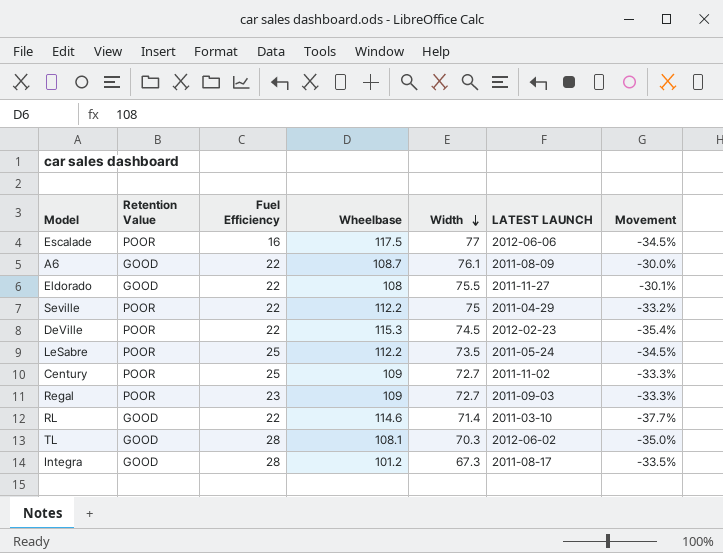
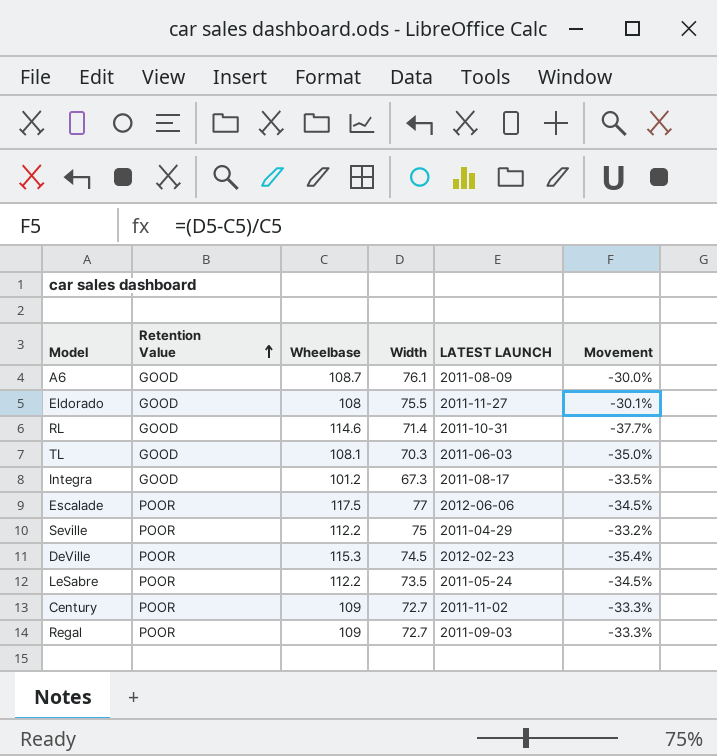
row order: Width descending -> Retention Value ascending
column Fuel Efficiency | position: 3 -> none
RL | LATEST LAUNCH: 2011-03-10 -> 2011-10-31
TL | LATEST LAUNCH: 2012-06-02 -> 2011-06-03

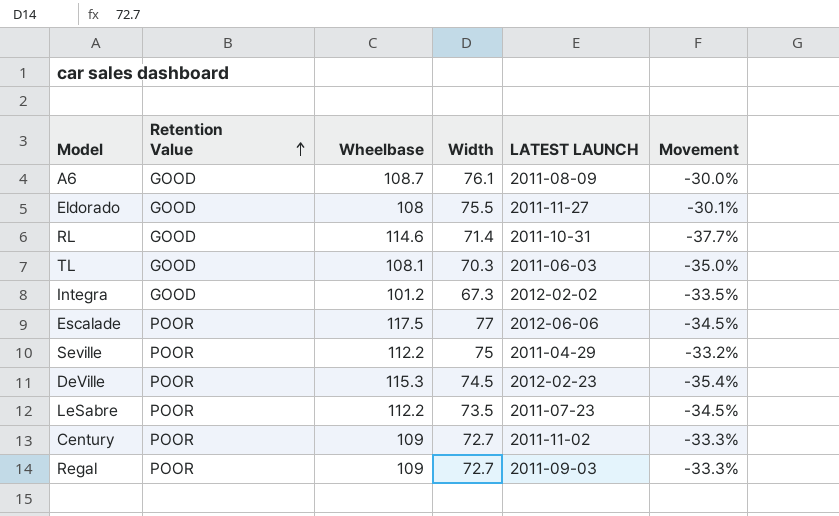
Integra | LATEST LAUNCH: 2011-08-17 -> 2012-02-02
LeSabre | LATEST LAUNCH: 2011-05-24 -> 2011-07-23

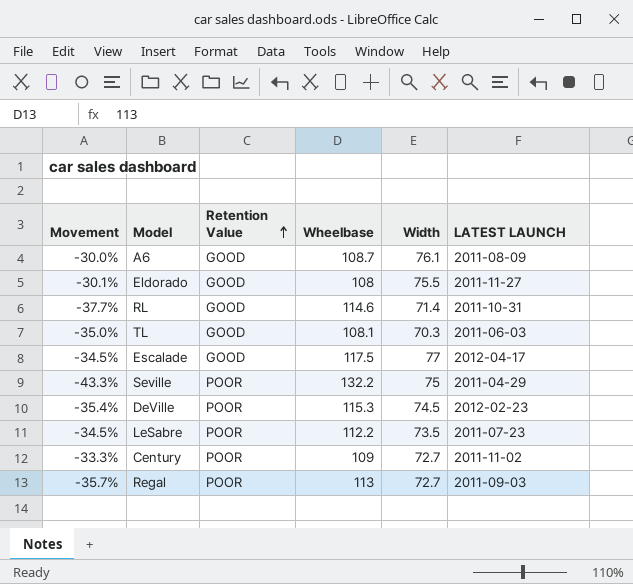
column Movement | position: 6 -> 1
row Integra: GOOD | 101.2 | 67.3 | 2012-02-02 | -33.5% -> none
Escalade | Retention Value: POOR -> GOOD
Escalade | LATEST LAUNCH: 2012-06-06 -> 2012-04-17
Seville | Movement: -33.2% -> -43.3%
Seville | Wheelbase: 112.2 -> 132.2
Regal | Movement: -33.3% -> -35.7%
Regal | Wheelbase: 109 -> 113

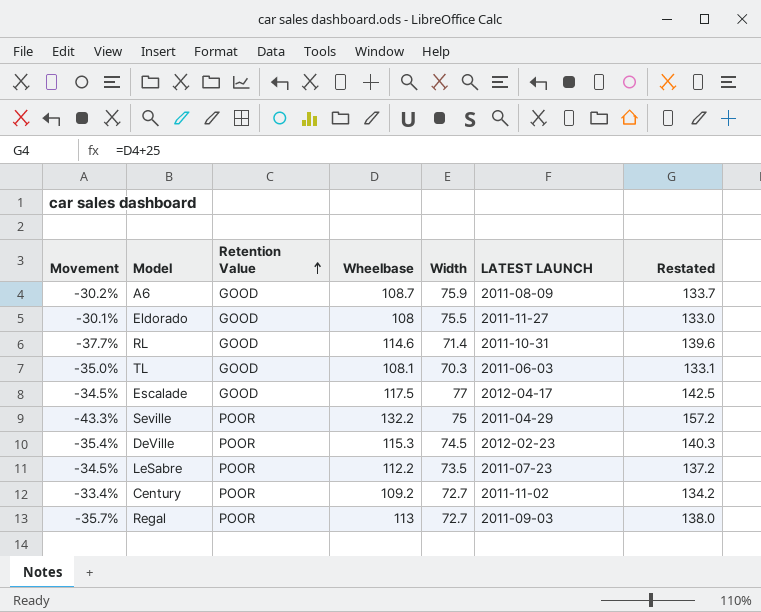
column Restated | formula: none -> [Wheelbase] + 25
A6 | Movement: -30.0% -> -30.2%
A6 | Width: 76.1 -> 75.9
Century | Movement: -33.3% -> -33.4%
Century | Wheelbase: 109 -> 109.2

